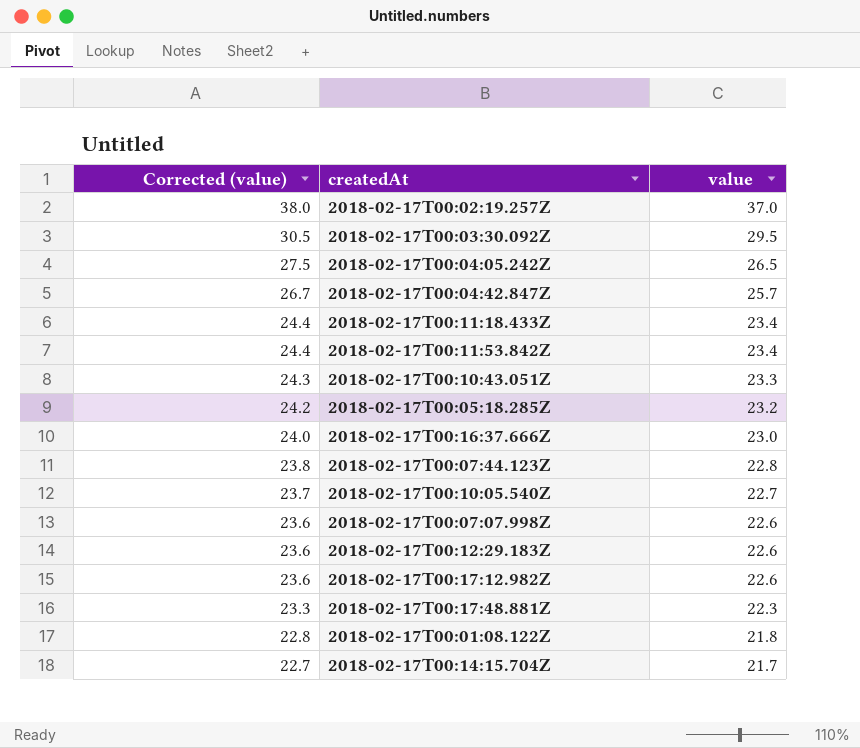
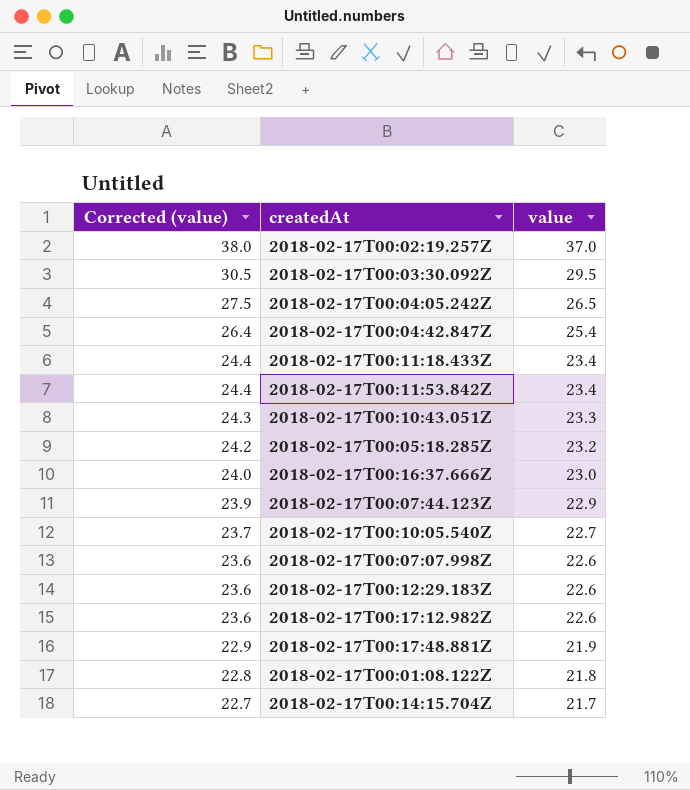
2018-02-17T00:04:42.847Z | Corrected (value): 26.7 -> 26.4
2018-02-17T00:04:42.847Z | value: 25.7 -> 25.4
2018-02-17T00:07:44.123Z | Corrected (value): 23.8 -> 23.9
2018-02-17T00:07:44.123Z | value: 22.8 -> 22.9
2018-02-17T00:17:48.881Z | Corrected (value): 23.3 -> 22.9
2018-02-17T00:17:48.881Z | value: 22.3 -> 21.9

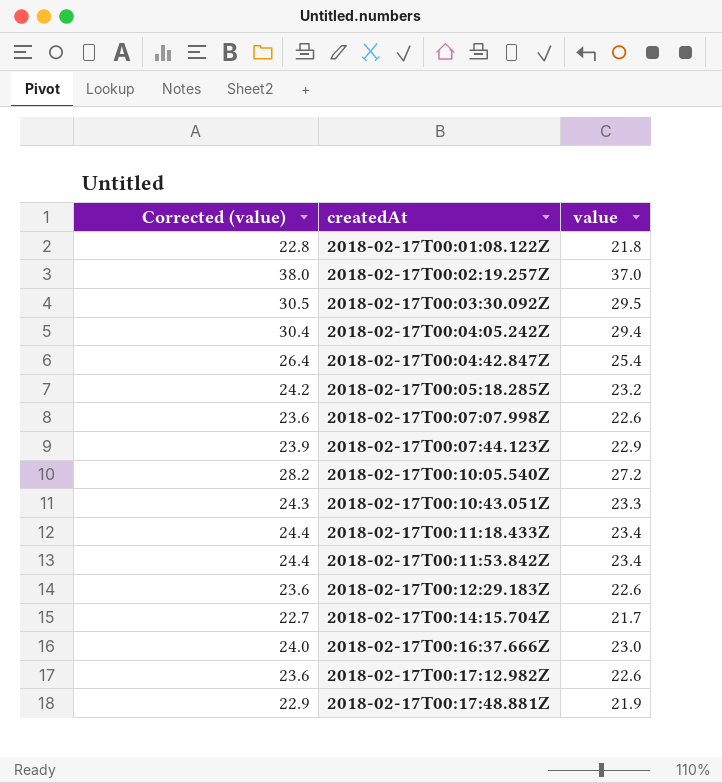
row order: Corrected (value) descending -> createdAt ascending
2018-02-17T00:04:05.242Z | Corrected (value): 27.5 -> 30.4
2018-02-17T00:04:05.242Z | value: 26.5 -> 29.4
2018-02-17T00:10:05.540Z | Corrected (value): 23.7 -> 28.2
2018-02-17T00:10:05.540Z | value: 22.7 -> 27.2

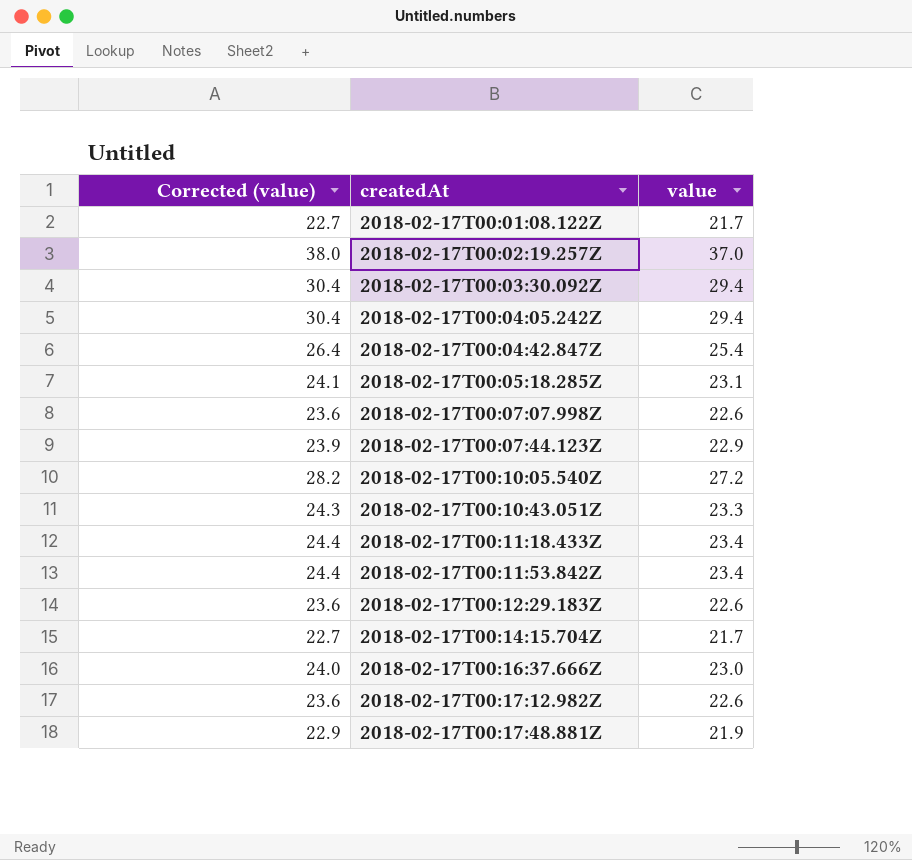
2018-02-17T00:01:08.122Z | Corrected (value): 22.8 -> 22.7
2018-02-17T00:01:08.122Z | value: 21.8 -> 21.7
2018-02-17T00:03:30.092Z | Corrected (value): 30.5 -> 30.4
2018-02-17T00:03:30.092Z | value: 29.5 -> 29.4
2018-02-17T00:05:18.285Z | Corrected (value): 24.2 -> 24.1
2018-02-17T00:05:18.285Z | value: 23.2 -> 23.1

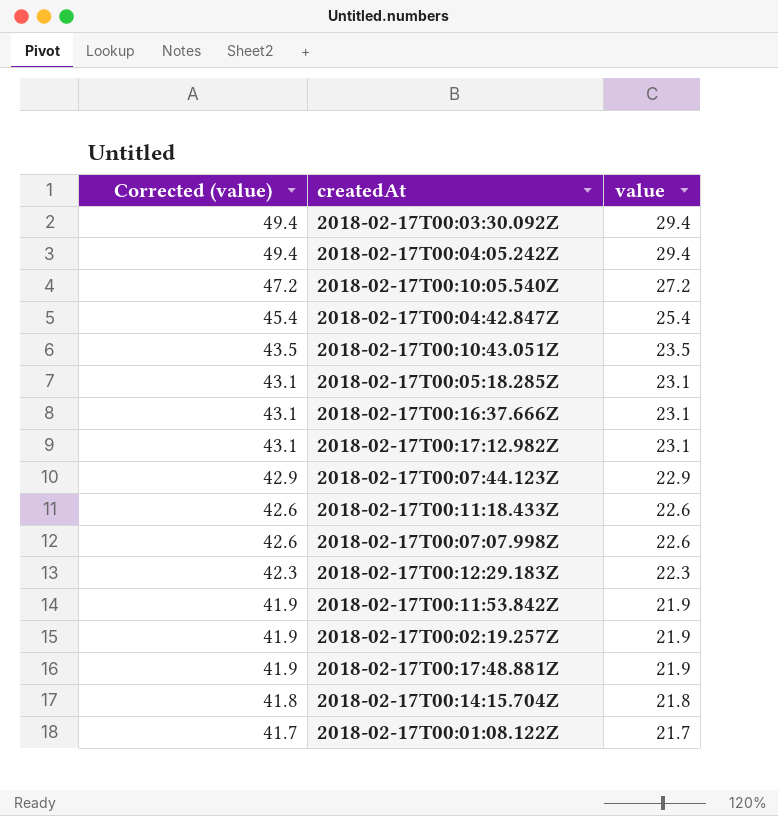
row order: createdAt ascending -> Corrected (value) descending
column Corrected (value) | formula: [value] + 1 -> [value] + 20
2018-02-17T00:10:43.051Z | value: 23.3 -> 23.5
2018-02-17T00:16:37.666Z | value: 23.0 -> 23.1
2018-02-17T00:17:12.982Z | value: 22.6 -> 23.1
2018-02-17T00:11:18.433Z | value: 23.4 -> 22.6
2018-02-17T00:12:29.183Z | value: 22.6 -> 22.3
2018-02-17T00:11:53.842Z | value: 23.4 -> 21.9
2018-02-17T00:02:19.257Z | value: 37.0 -> 21.9
2018-02-17T00:14:15.704Z | value: 21.7 -> 21.8

